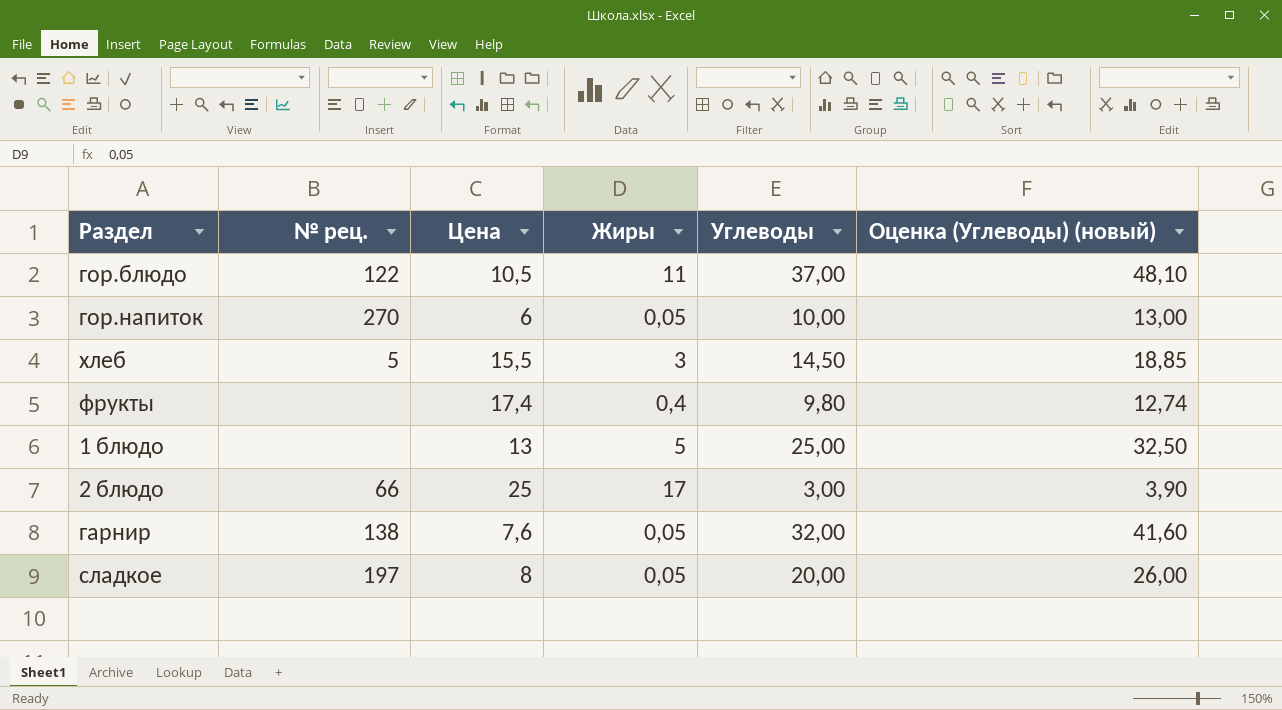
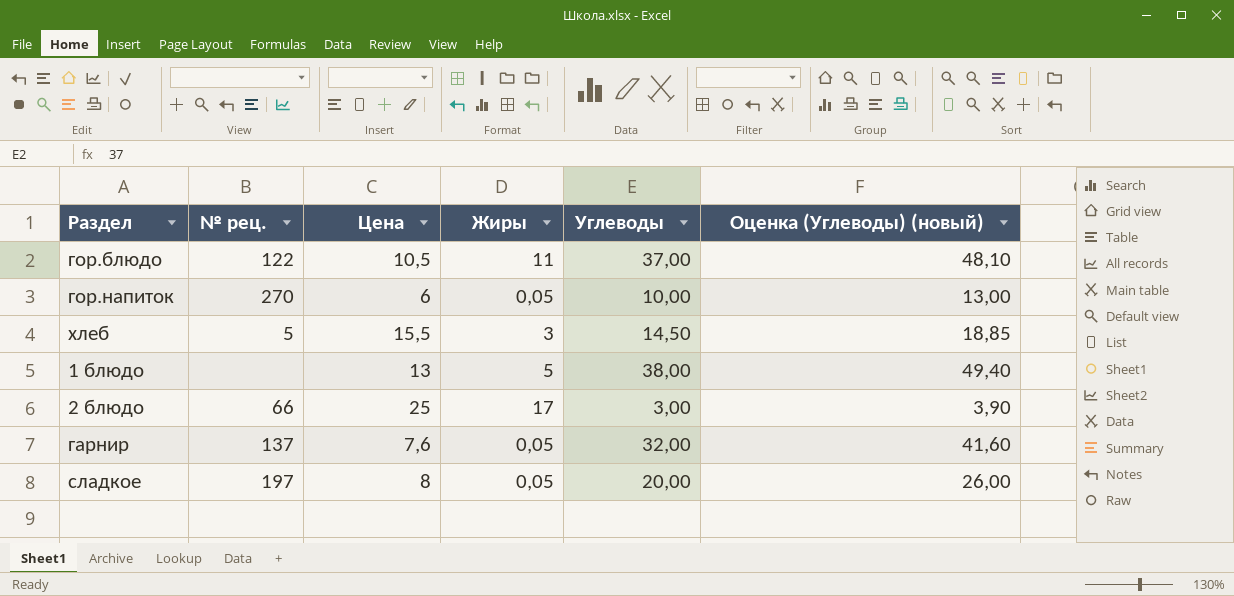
row фрукты: none | 17,4 | 0,4 | 9,80 | 12,74 -> none
1 блюдо | Углеводы: 25,00 -> 38,00
1 блюдо | Оценка (Углеводы) (новый): 32,50 -> 49,40
гарнир | № рец.: 138 -> 137

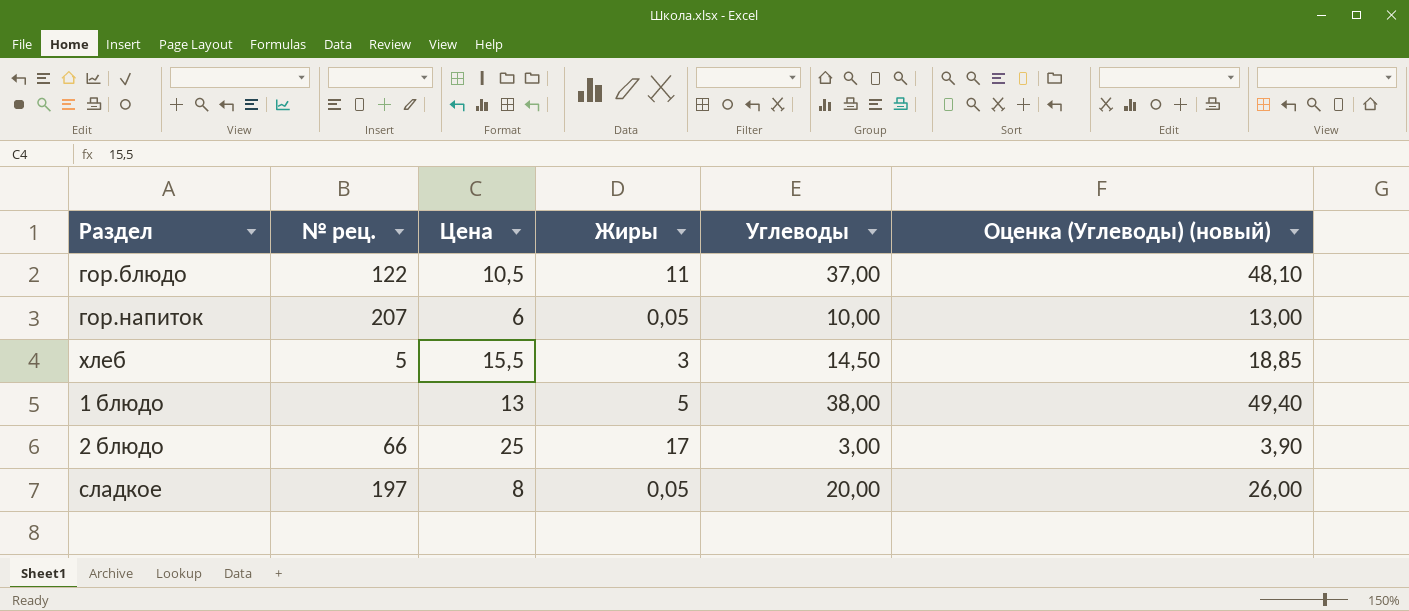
row гарнир: 137 | 7,6 | 0,05 | 32,00 | 41,60 -> none
гор.напиток | № рец.: 270 -> 207

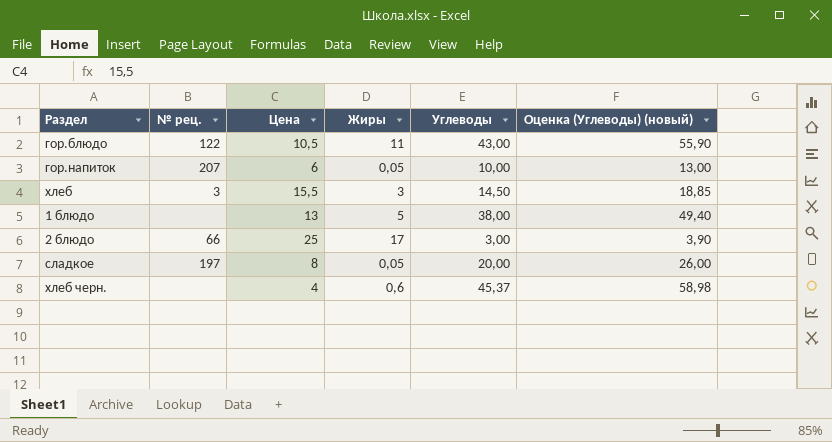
гор.блюдо | Углеводы: 37,00 -> 43,00
гор.блюдо | Оценка (Углеводы) (новый): 48,10 -> 55,90
хлеб | № рец.: 5 -> 3
row хлеб черн.: none -> none | 4 | 0,6 | 45,37 | 58,98

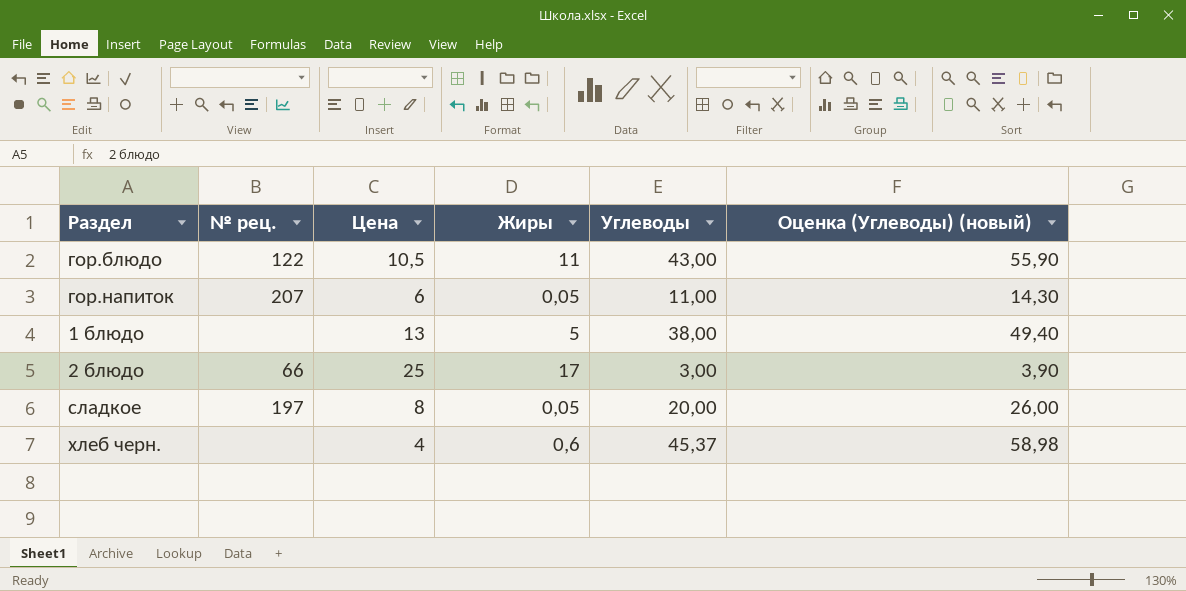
row хлеб: 3 | 15,5 | 3 | 14,50 | 18,85 -> none
гор.напиток | Углеводы: 10,00 -> 11,00
гор.напиток | Оценка (Углеводы) (новый): 13,00 -> 14,30

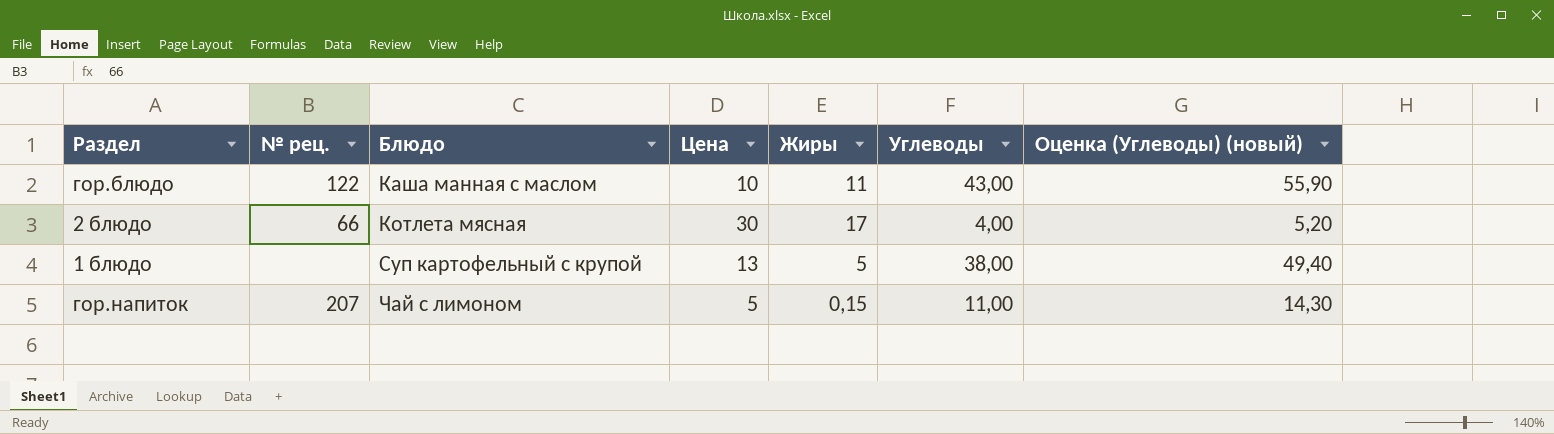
row order: none -> Блюдо ascending
column Блюдо | position: none -> 3
row сладкое: 197 | 8 | 0,05 | 20,00 | 26,00 -> none
row хлеб черн.: none | 4 | 0,6 | 45,37 | 58,98 -> none
гор.блюдо | Цена: 10,5 -> 10
2 блюдо | Цена: 25 -> 30
2 блюдо | Углеводы: 3,00 -> 4,00
2 блюдо | Оценка (Углеводы) (новый): 3,90 -> 5,20
гор.напиток | Цена: 6 -> 5
гор.напиток | Жиры: 0,05 -> 0,15

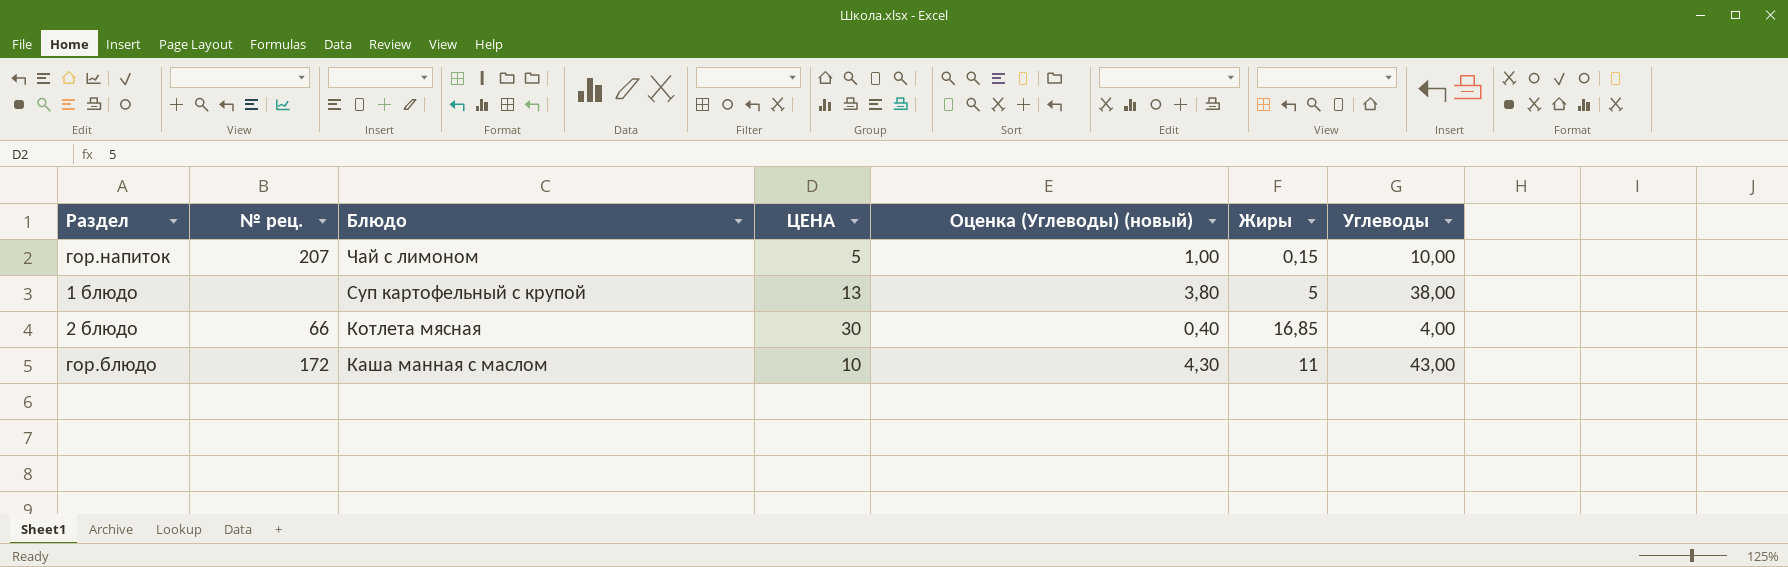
row order: Блюдо ascending -> Блюдо descending
column name: Цена -> ЦЕНА
column Оценка (Углеводы) (новый) | formula: [Углеводы] * 1,3 -> [Углеводы] * 0,1
column Оценка (Углеводы) (новый) | position: 7 -> 5
гор.напиток | Углеводы: 11,00 -> 10,00
2 блюдо | Жиры: 17 -> 16,85
гор.блюдо | № рец.: 122 -> 172

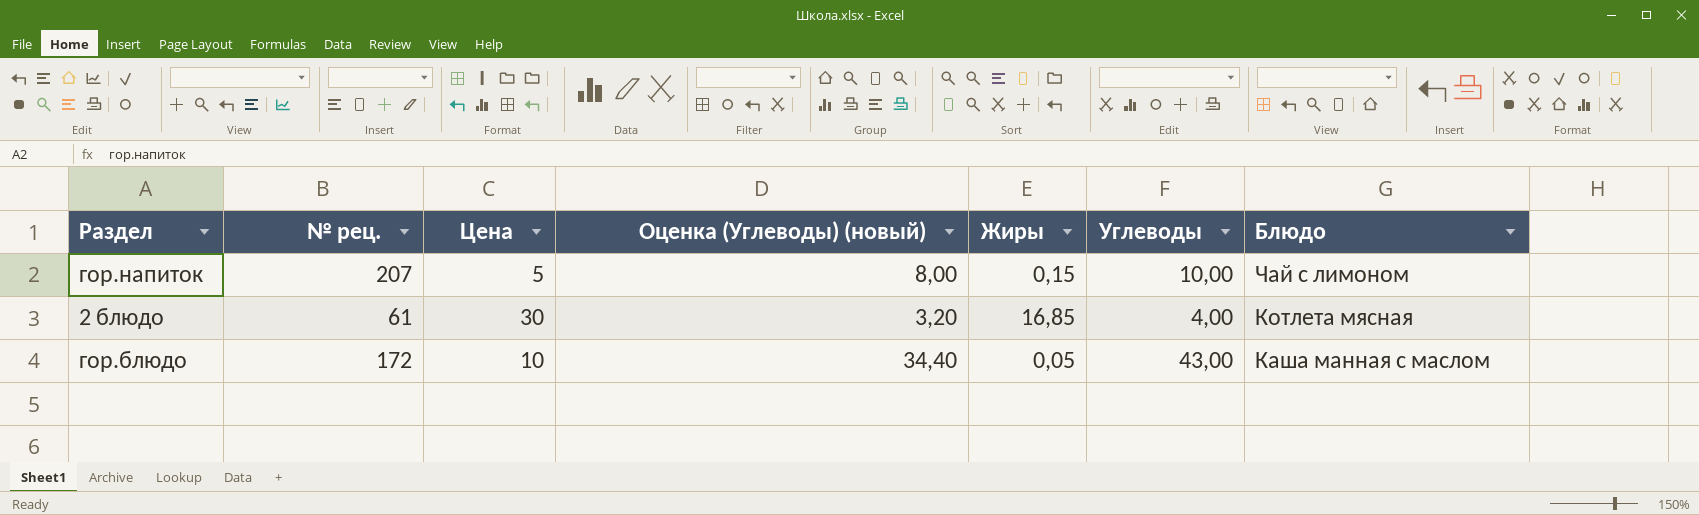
column name: ЦЕНА -> Цена
column Оценка (Углеводы) (новый) | formula: [Углеводы] * 0,1 -> [Углеводы] * 0,8
column Блюдо | position: 3 -> 7
row 1 блюдо: none | Суп картофельный с крупой | 13 | 3,80 | 5 | 38,00 -> none
2 блюдо | № рец.: 66 -> 61
гор.блюдо | Жиры: 11 -> 0,05

